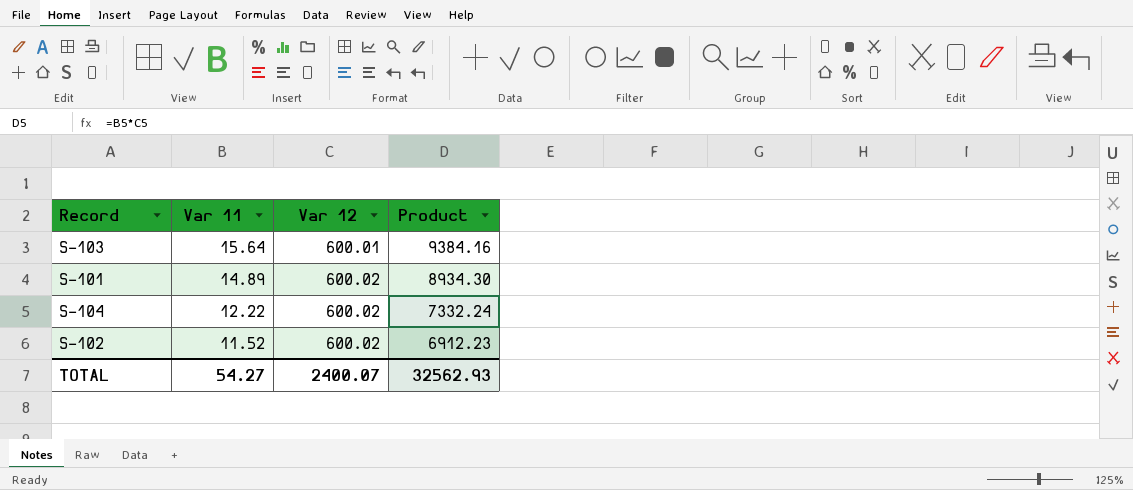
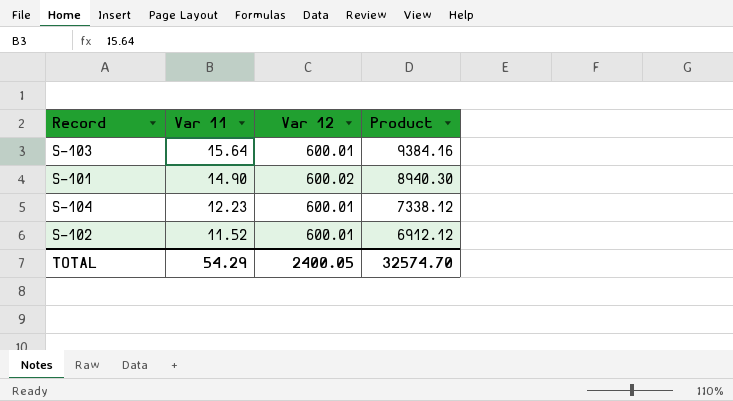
S-101 | Var 11: 14.89 -> 14.90
S-101 | Product: 8934.30 -> 8940.30
S-104 | Var 11: 12.22 -> 12.23
S-104 | Var 12: 600.02 -> 600.01
S-104 | Product: 7332.24 -> 7338.12
S-102 | Var 12: 600.02 -> 600.01
S-102 | Product: 6912.23 -> 6912.12
TOTAL | Var 11: 54.27 -> 54.29
TOTAL | Var 12: 2400.07 -> 2400.05
TOTAL | Product: 32562.93 -> 32574.70

